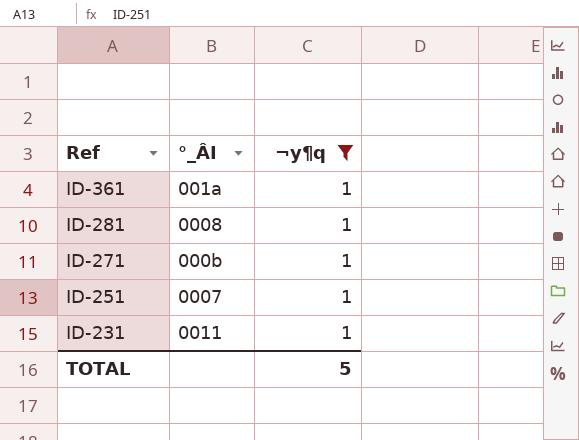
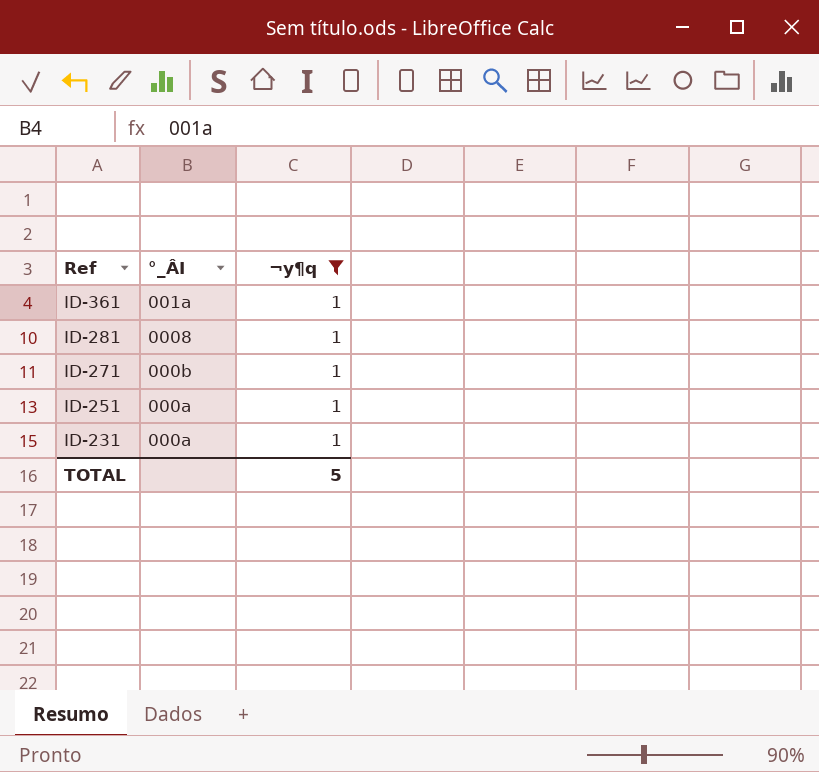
ID-251 | °_ÂI: 0007 -> 000a
ID-231 | °_ÂI: 0011 -> 000a

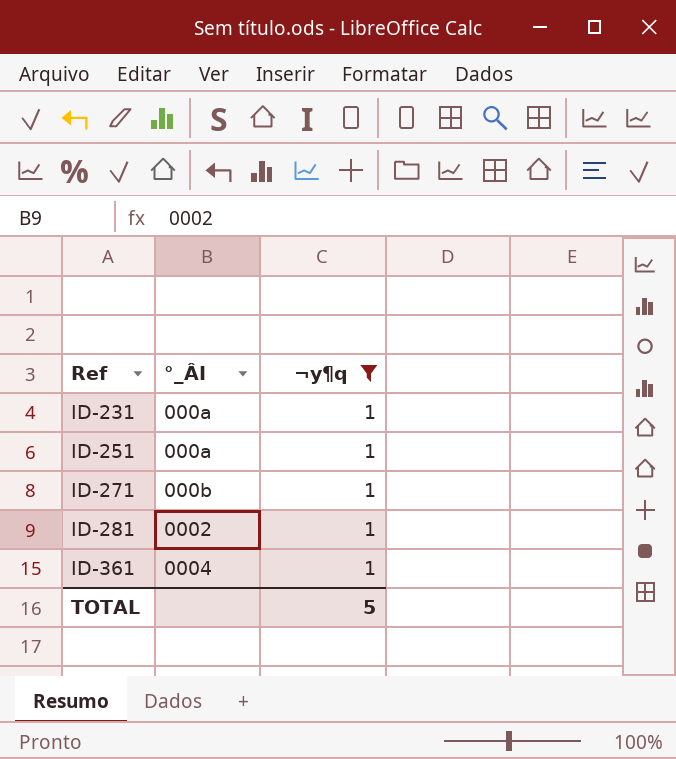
row order: Ref descending -> Ref ascending
ID-281 | °_ÂI: 0008 -> 0002
ID-361 | °_ÂI: 001a -> 0004

